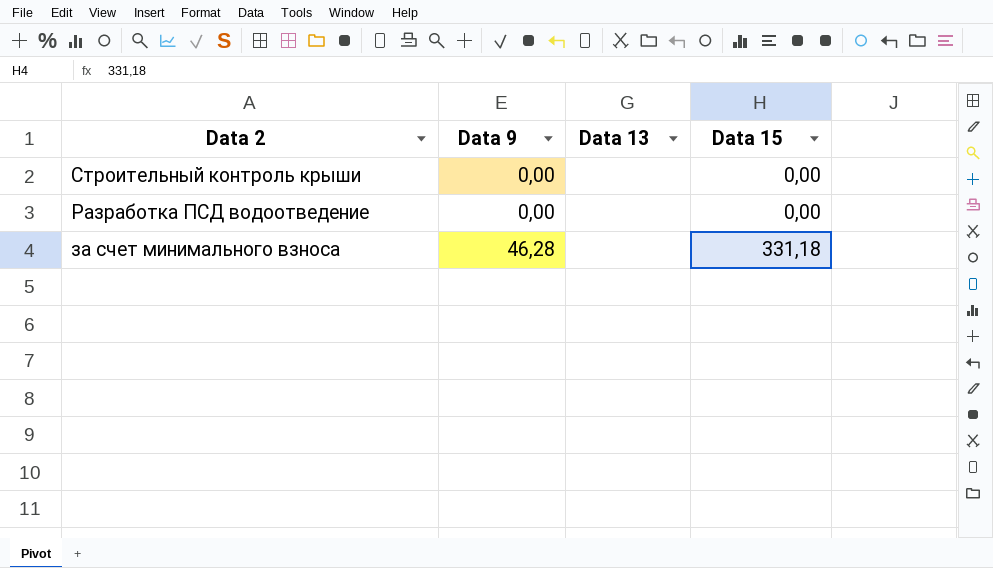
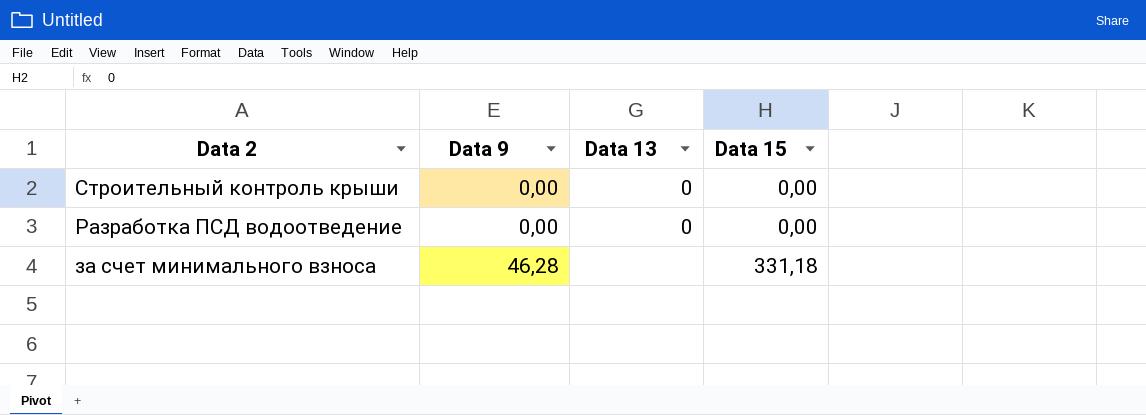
Строительный контроль крыши | Data 13: none -> 0
Разработка ПСД водоотведение | Data 13: none -> 0

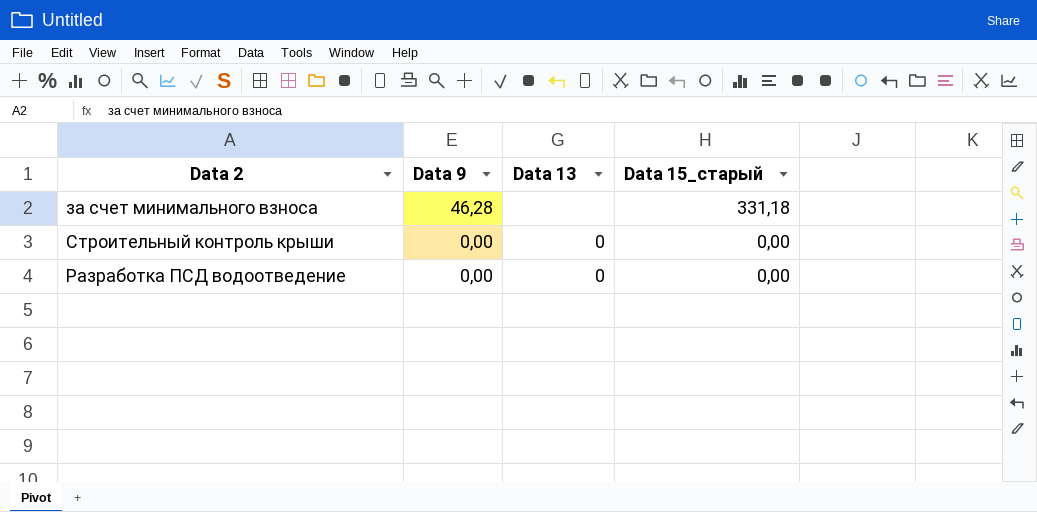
row order: Data 2 descending -> Data 9 descending
column name: Data 15 -> Data 15_старый

